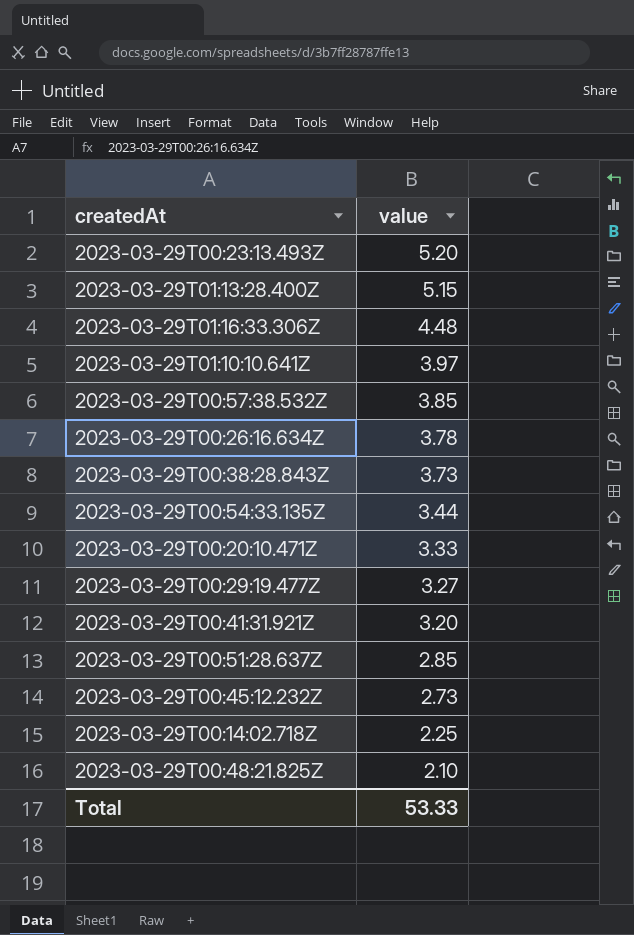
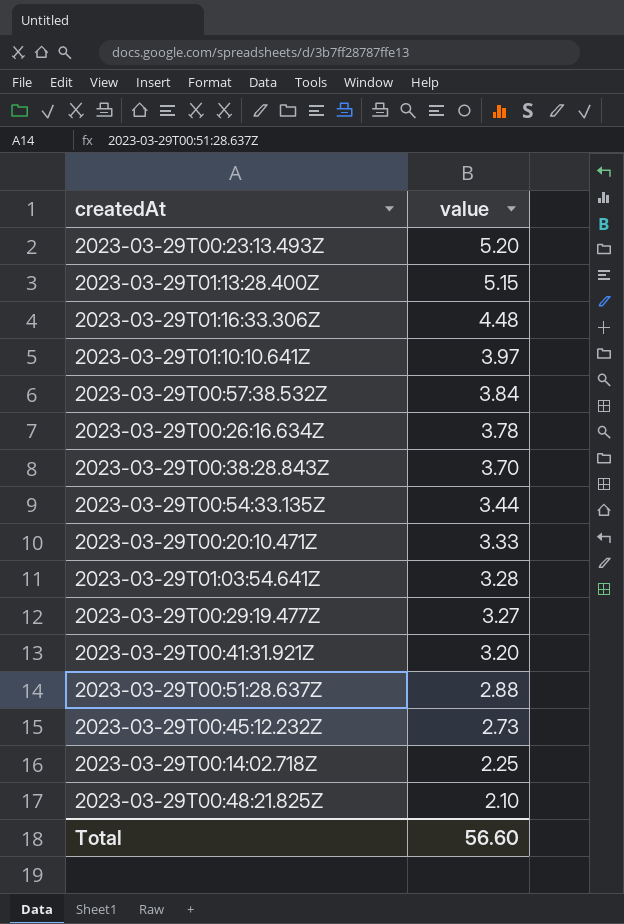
2023-03-29T00:57:38.532Z | value: 3.85 -> 3.84
2023-03-29T00:38:28.843Z | value: 3.73 -> 3.70
row 2023-03-29T01:03:54.641Z: none -> 3.28
2023-03-29T00:51:28.637Z | value: 2.85 -> 2.88
Total | value: 53.33 -> 56.60

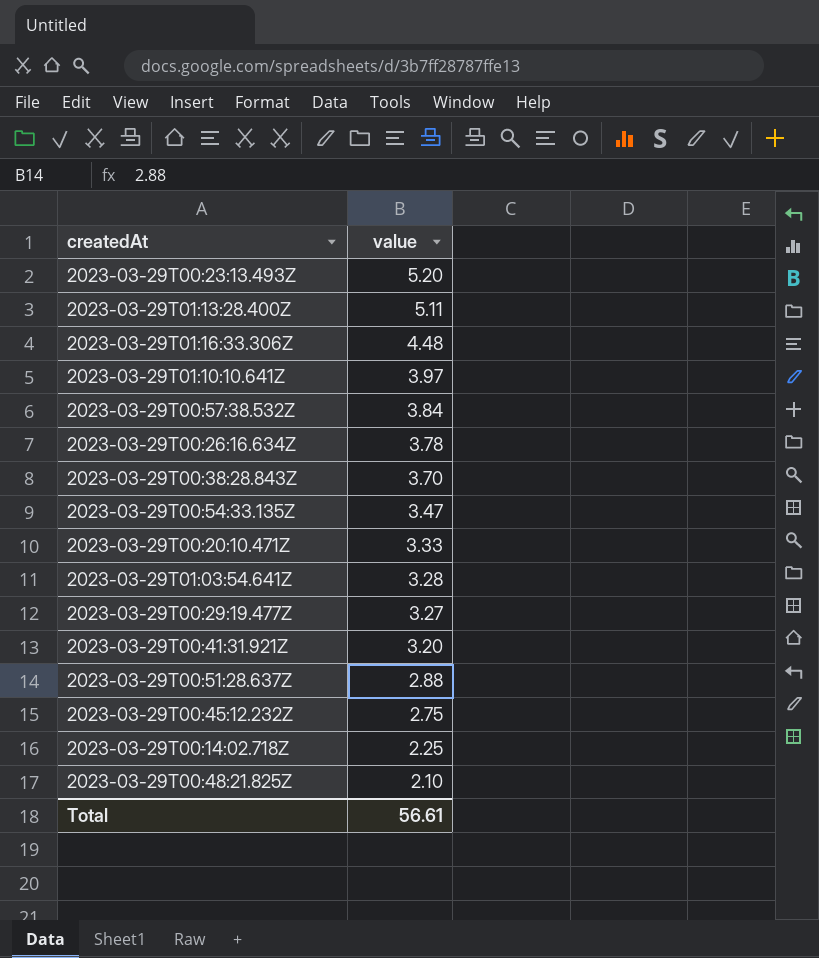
2023-03-29T01:13:28.400Z | value: 5.15 -> 5.11
2023-03-29T00:54:33.135Z | value: 3.44 -> 3.47
2023-03-29T00:45:12.232Z | value: 2.73 -> 2.75
Total | value: 56.60 -> 56.61

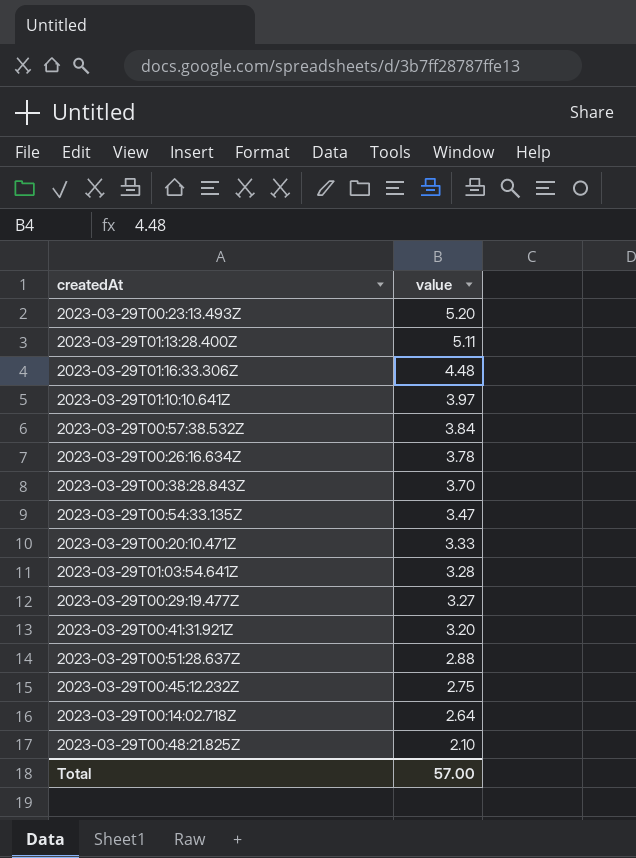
2023-03-29T00:14:02.718Z | value: 2.25 -> 2.64
Total | value: 56.61 -> 57.00

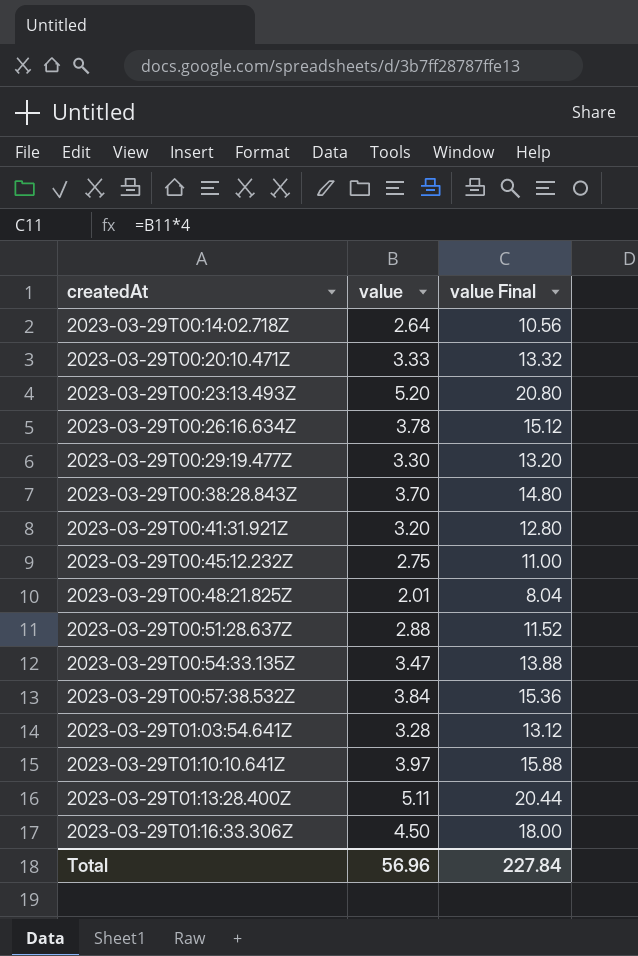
row order: value descending -> createdAt ascending
column value Final | formula: none -> [value] * 4
2023-03-29T00:29:19.477Z | value: 3.27 -> 3.30
2023-03-29T00:48:21.825Z | value: 2.10 -> 2.01
2023-03-29T01:16:33.306Z | value: 4.48 -> 4.50
Total | value: 57.00 -> 56.96

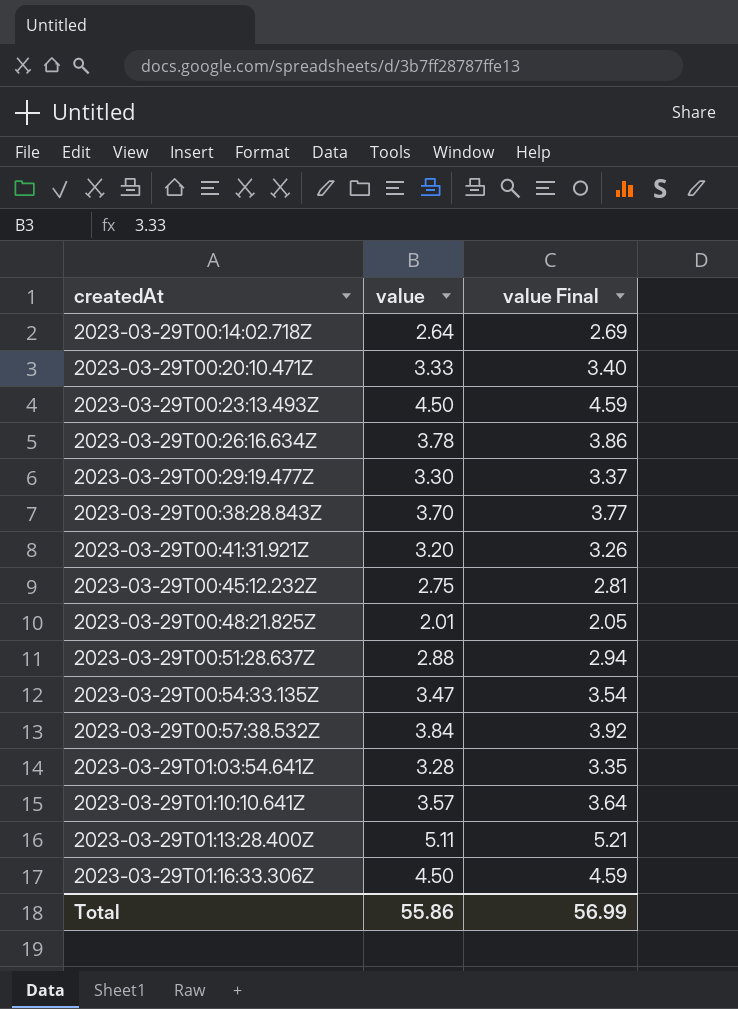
column value Final | formula: [value] * 4 -> [value] * 1.02
2023-03-29T00:23:13.493Z | value: 5.20 -> 4.50
2023-03-29T01:10:10.641Z | value: 3.97 -> 3.57
Total | value: 56.96 -> 55.86
Total | value Final: 227.84 -> 56.99

